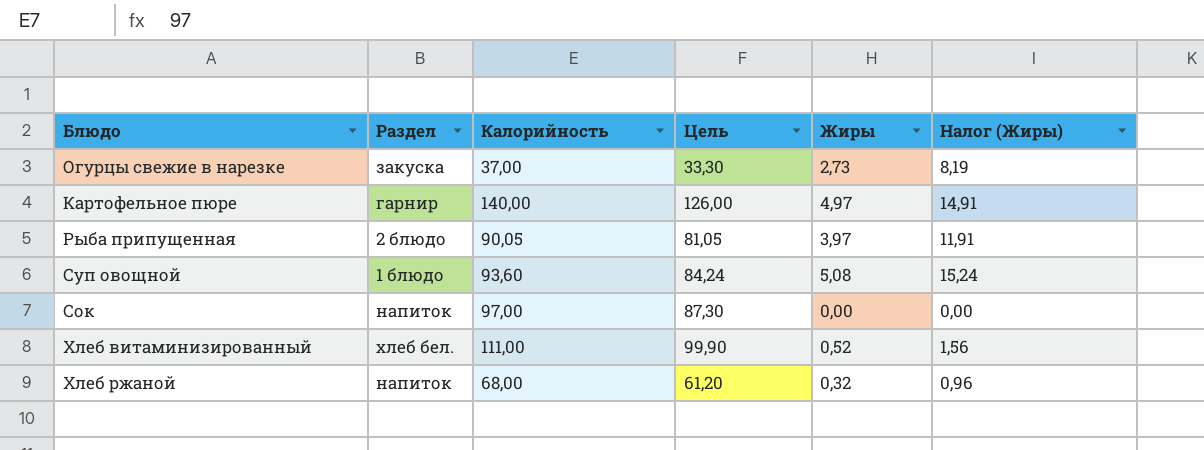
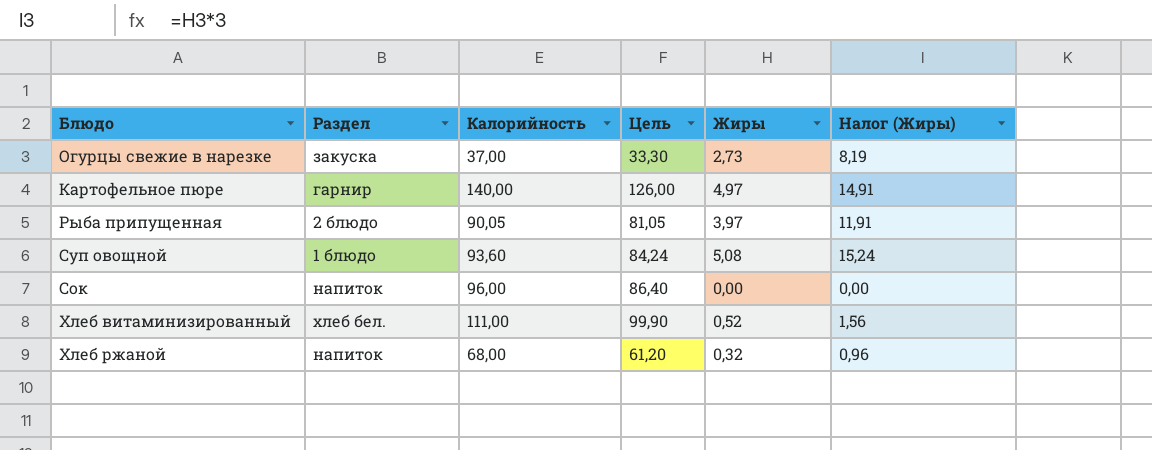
Сок | Калорийность: 97,00 -> 96,00
Сок | Цель: 87,30 -> 86,40

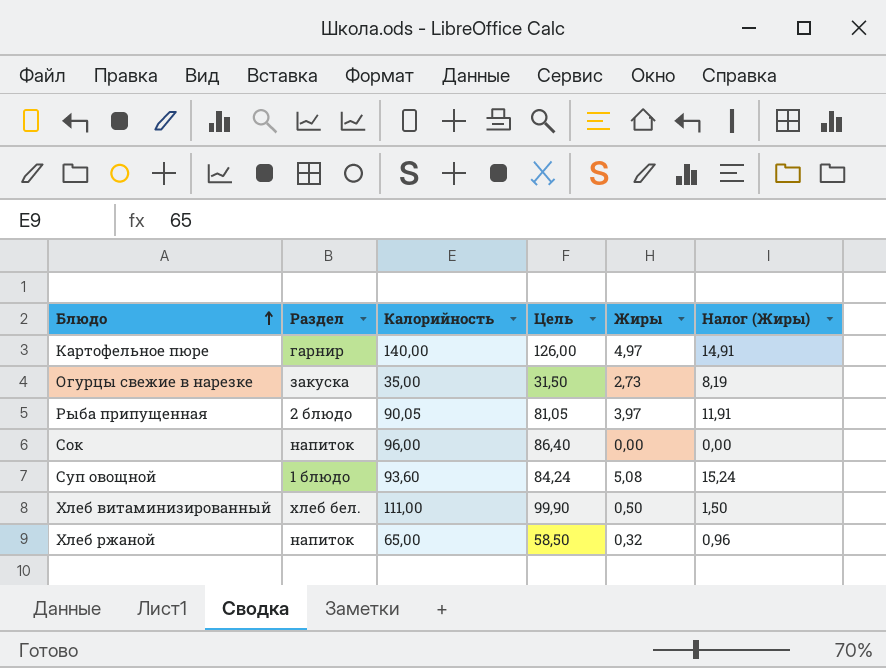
row order: none -> Блюдо ascending
Огурцы свежие в нарезке | Калорийность: 37,00 -> 35,00
Огурцы свежие в нарезке | Цель: 33,30 -> 31,50
Хлеб витаминизированный | Жиры: 0,52 -> 0,50
Хлеб витаминизированный | Налог (Жиры): 1,56 -> 1,50
Хлеб ржаной | Калорийность: 68,00 -> 65,00
Хлеб ржаной | Цель: 61,20 -> 58,50

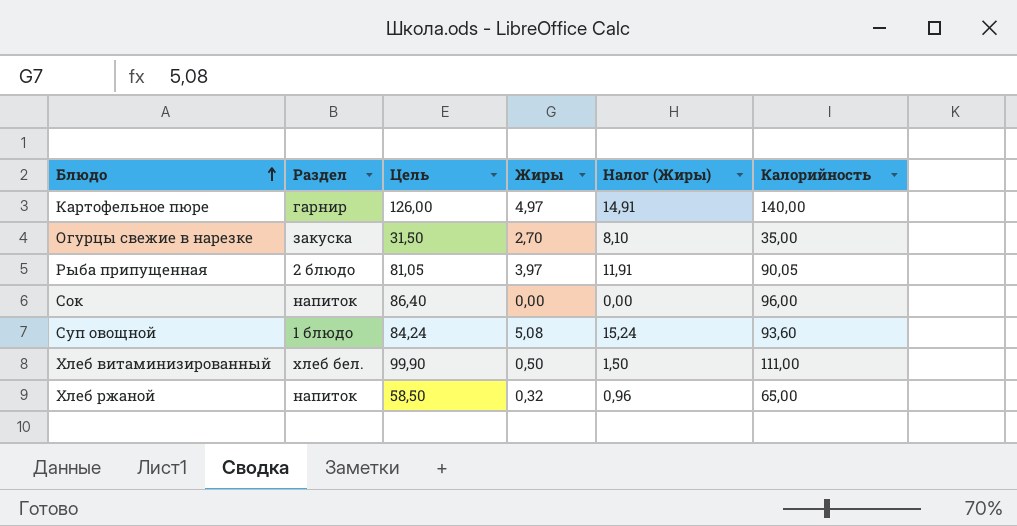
column Калорийность | position: 3 -> 6
Огурцы свежие в нарезке | Жиры: 2,73 -> 2,70
Огурцы свежие в нарезке | Налог (Жиры): 8,19 -> 8,10

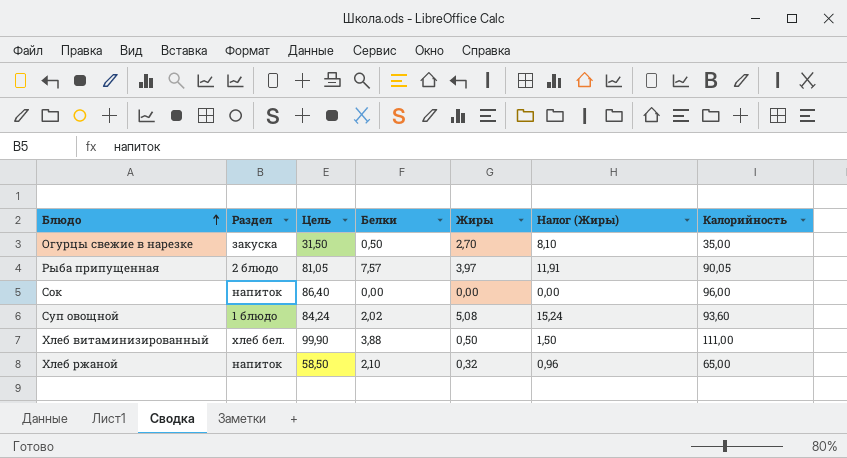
column Белки | position: none -> 4
row Картофельное пюре: гарнир | 126,00 | 4,97 | 14,91 | 140,00 -> none

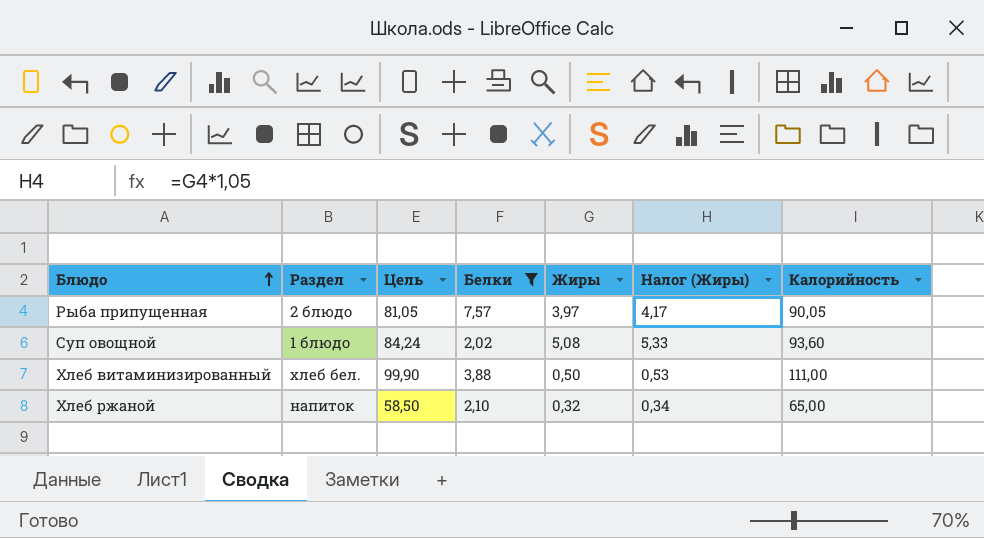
filter: none -> Белки >= 2,02
column Налог (Жиры) | formula: [Жиры] * 3 -> [Жиры] * 1,05

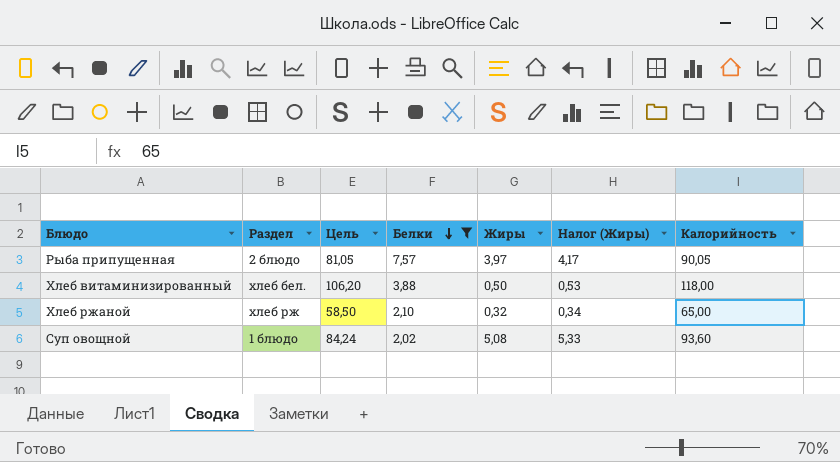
row order: Блюдо ascending -> Белки descending
Хлеб витаминизированный | Цель: 99,90 -> 106,20
Хлеб витаминизированный | Калорийность: 111,00 -> 118,00
Хлеб ржаной | Раздел: напиток -> хлеб рж

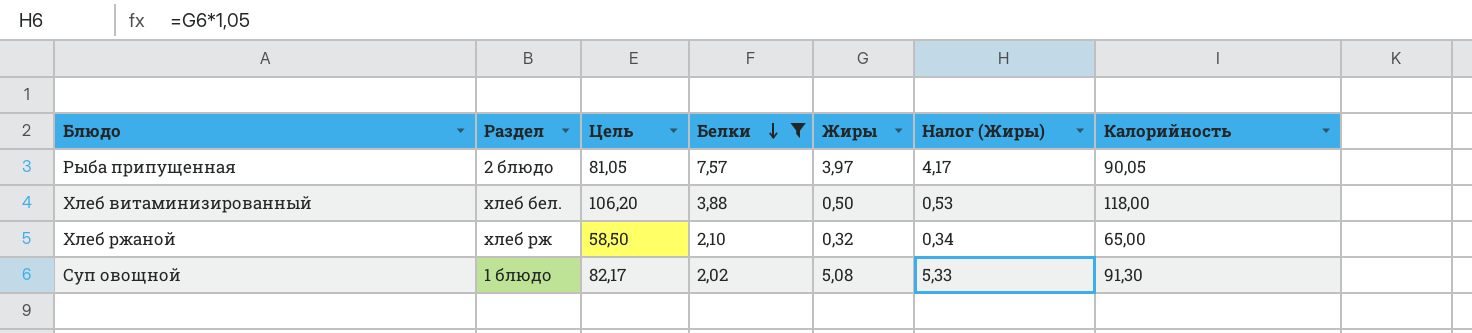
Суп овощной | Цель: 84,24 -> 82,17
Суп овощной | Калорийность: 93,60 -> 91,30

